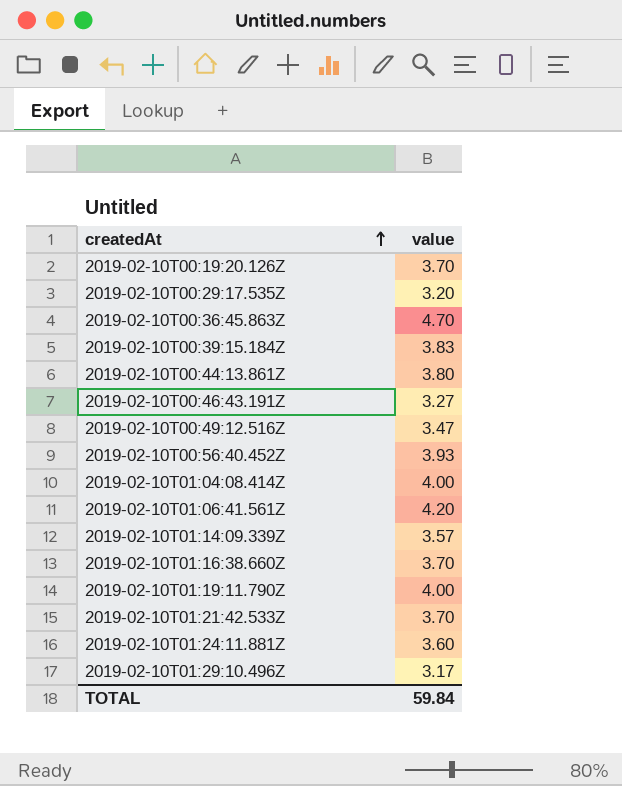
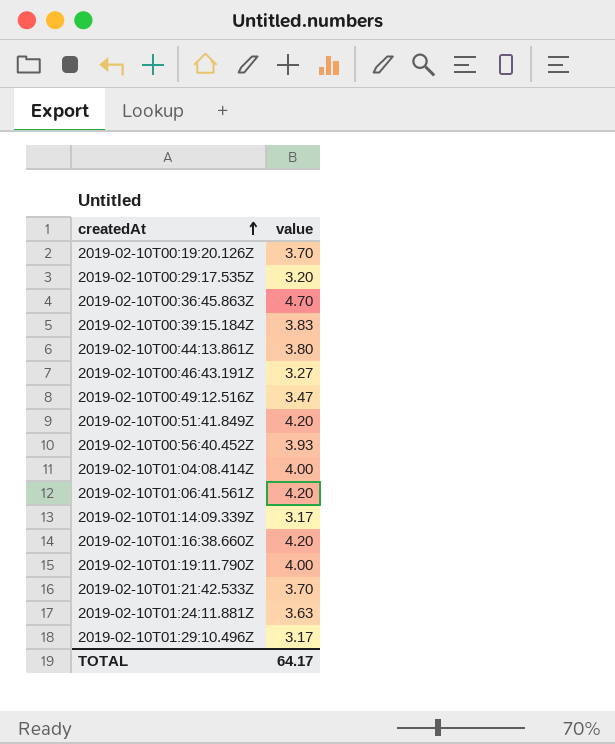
row 2019-02-10T00:51:41.849Z: none -> 4.20
2019-02-10T01:14:09.339Z | value: 3.57 -> 3.17
2019-02-10T01:16:38.660Z | value: 3.70 -> 4.20
2019-02-10T01:24:11.881Z | value: 3.60 -> 3.63
TOTAL | value: 59.84 -> 64.17

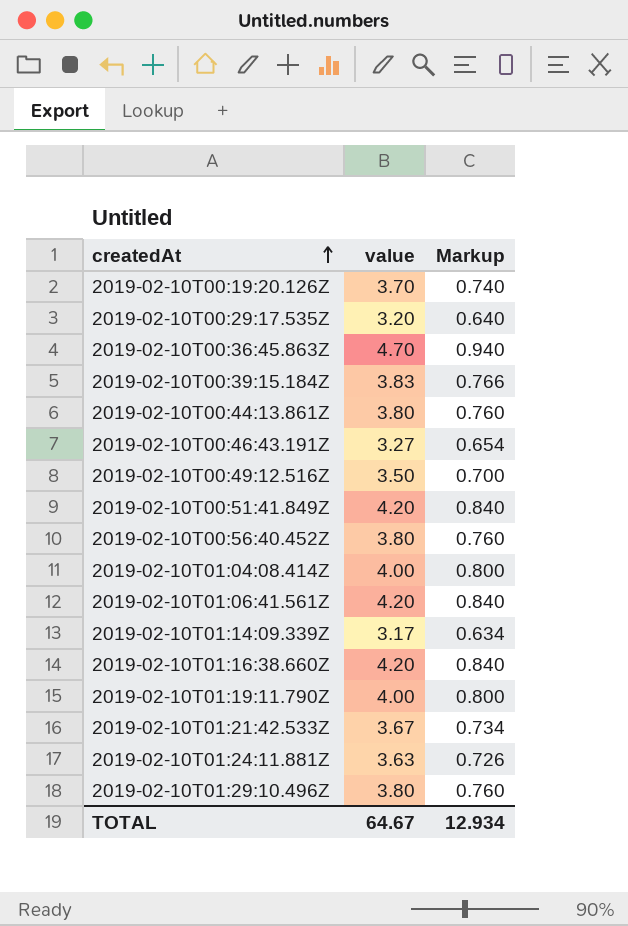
column Markup | formula: none -> [value] * 0.2
2019-02-10T00:49:12.516Z | value: 3.47 -> 3.50
2019-02-10T00:56:40.452Z | value: 3.93 -> 3.80
2019-02-10T01:21:42.533Z | value: 3.70 -> 3.67
2019-02-10T01:29:10.496Z | value: 3.17 -> 3.80
TOTAL | value: 64.17 -> 64.67

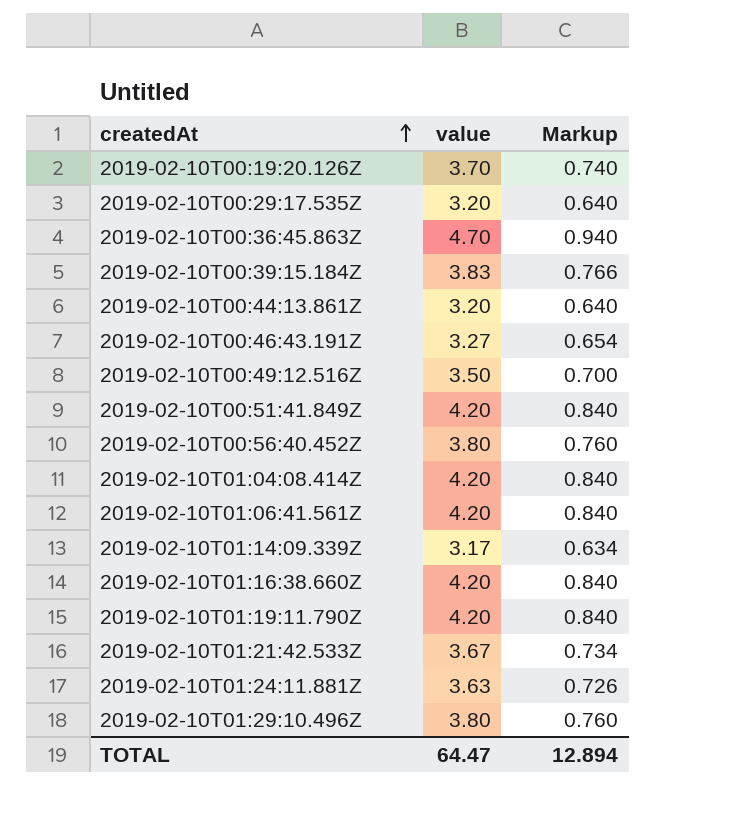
2019-02-10T00:44:13.861Z | value: 3.80 -> 3.20
2019-02-10T00:44:13.861Z | Markup: 0.760 -> 0.640
2019-02-10T01:04:08.414Z | value: 4.00 -> 4.20
2019-02-10T01:04:08.414Z | Markup: 0.800 -> 0.840
2019-02-10T01:19:11.790Z | value: 4.00 -> 4.20
2019-02-10T01:19:11.790Z | Markup: 0.800 -> 0.840
TOTAL | value: 64.67 -> 64.47
TOTAL | Markup: 12.934 -> 12.894

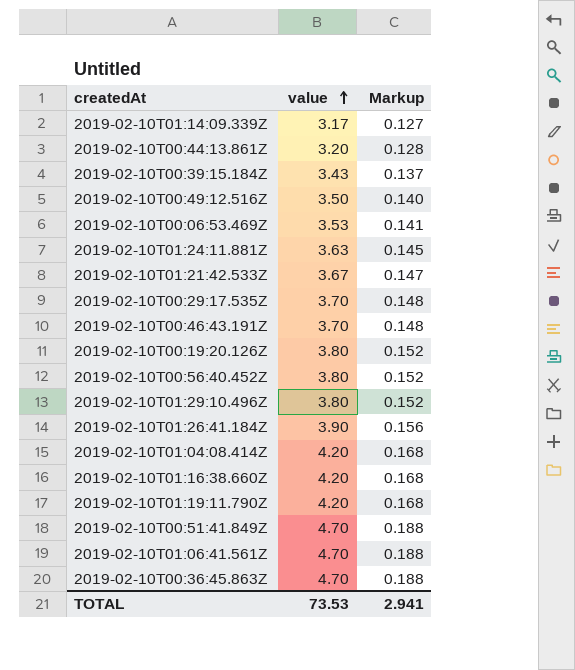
row order: createdAt ascending -> value ascending
column Markup | formula: [value] * 0.2 -> [value] * 0.04
2019-02-10T00:39:15.184Z | value: 3.83 -> 3.43
row 2019-02-10T00:06:53.469Z: none -> 3.53 | 0.141
2019-02-10T00:29:17.535Z | value: 3.20 -> 3.70
2019-02-10T00:46:43.191Z | value: 3.27 -> 3.70
2019-02-10T00:19:20.126Z | value: 3.70 -> 3.80
row 2019-02-10T01:26:41.184Z: none -> 3.90 | 0.156
2019-02-10T00:51:41.849Z | value: 4.20 -> 4.70
2019-02-10T01:06:41.561Z | value: 4.20 -> 4.70
TOTAL | value: 64.47 -> 73.53
TOTAL | Markup: 12.894 -> 2.941

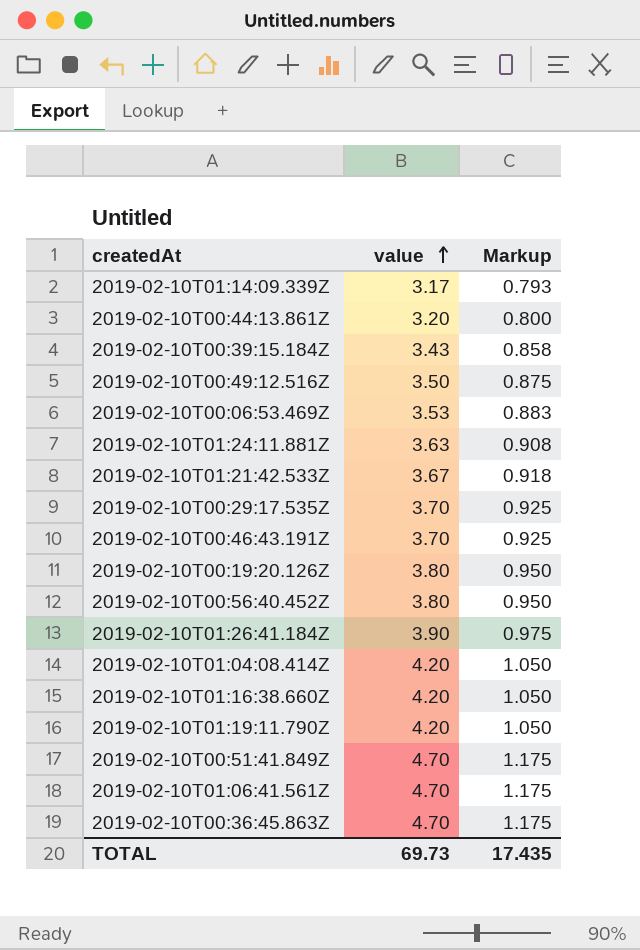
column Markup | formula: [value] * 0.04 -> [value] * 0.25
row 2019-02-10T01:29:10.496Z: 3.80 | 0.152 -> none
TOTAL | value: 73.53 -> 69.73
TOTAL | Markup: 2.941 -> 17.435

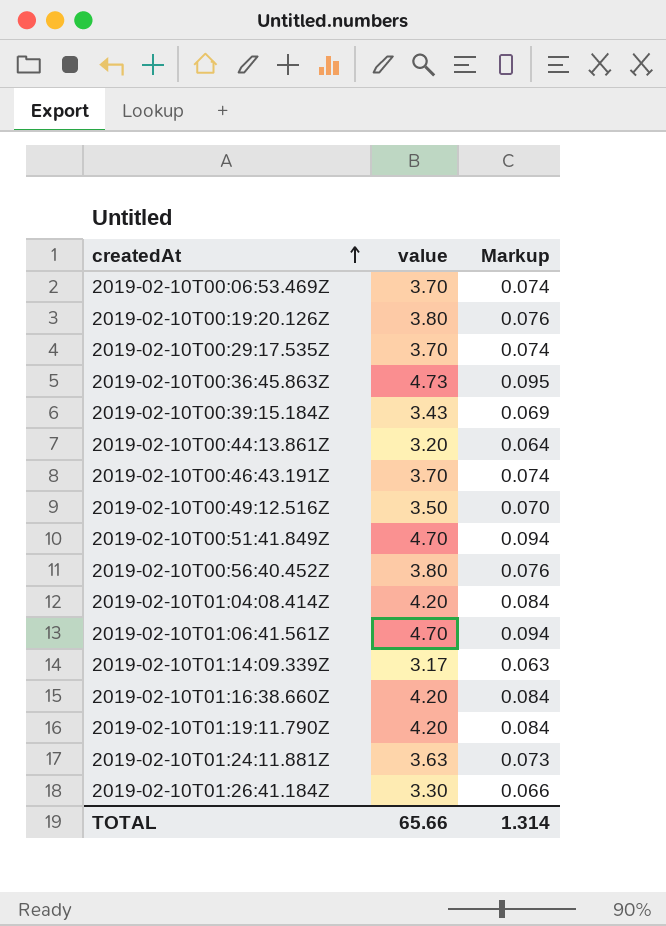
row order: value ascending -> createdAt ascending
column Markup | formula: [value] * 0.25 -> [value] * 0.02
row 2019-02-10T01:21:42.533Z: 3.67 | 0.918 -> none
2019-02-10T00:06:53.469Z | value: 3.53 -> 3.70
2019-02-10T00:36:45.863Z | value: 4.70 -> 4.73
2019-02-10T01:26:41.184Z | value: 3.90 -> 3.30
TOTAL | value: 69.73 -> 65.66
TOTAL | Markup: 17.435 -> 1.314

